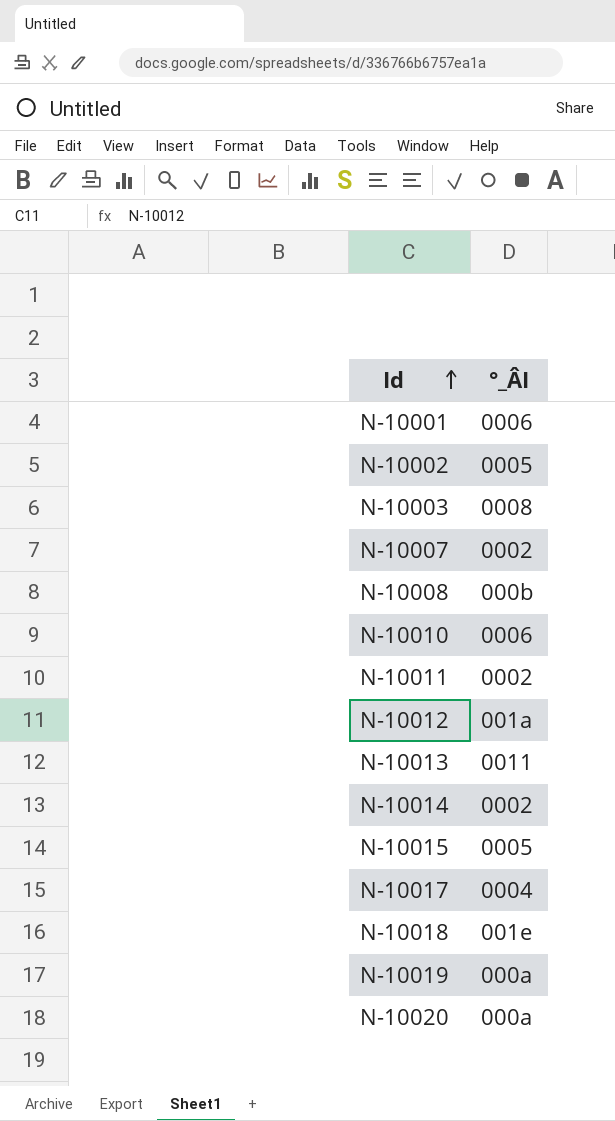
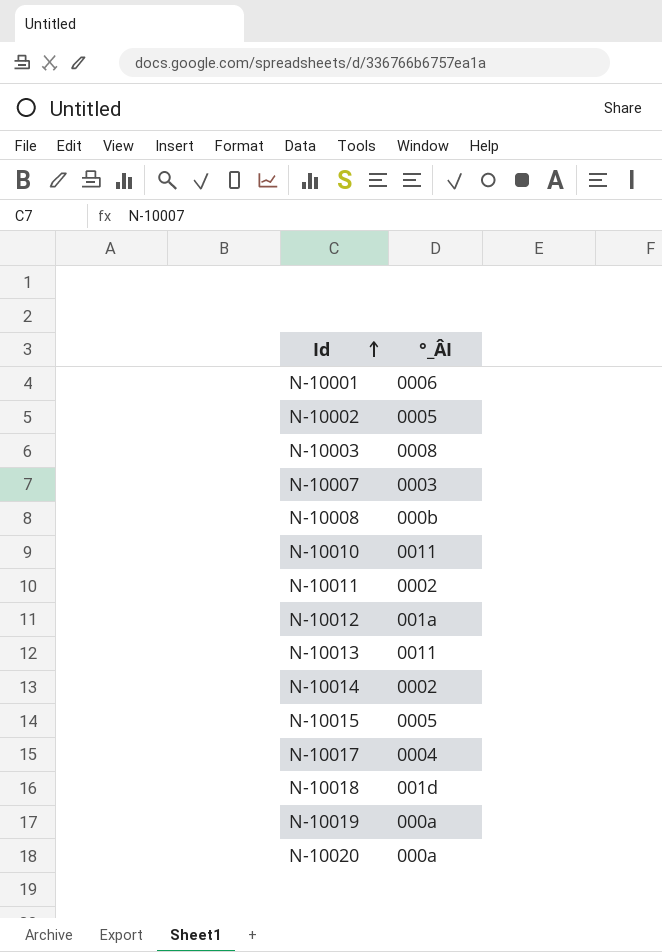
N-10007 | °_ÂI: 0002 -> 0003
N-10010 | °_ÂI: 0006 -> 0011
N-10018 | °_ÂI: 001e -> 001d

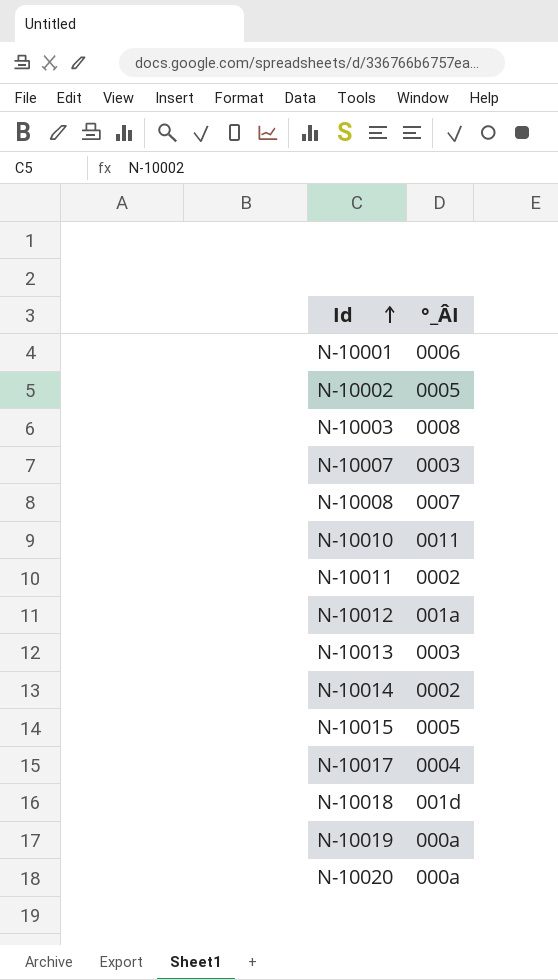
N-10008 | °_ÂI: 000b -> 0007
N-10013 | °_ÂI: 0011 -> 0003

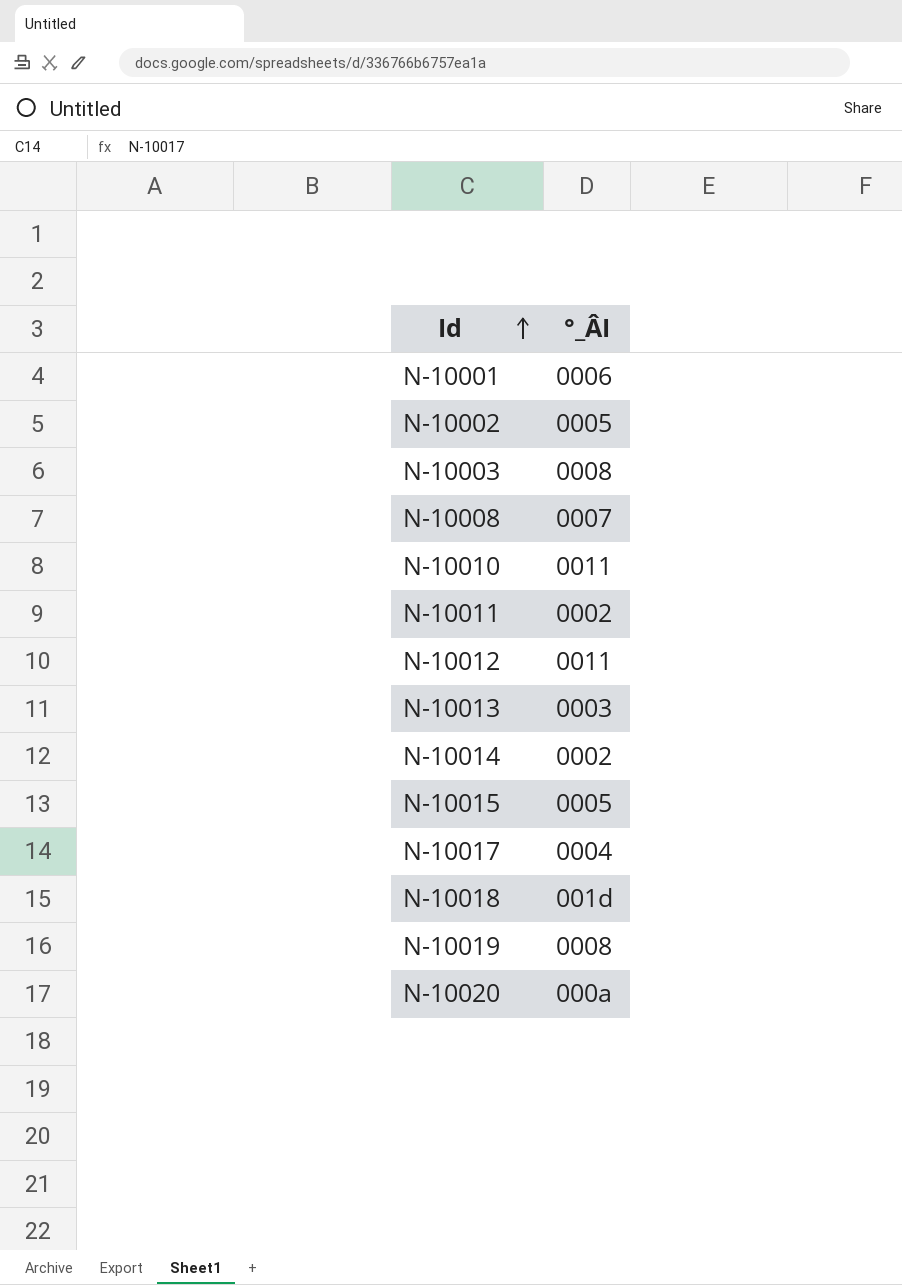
row N-10007: 0003 -> none
N-10012 | °_ÂI: 001a -> 0011
N-10019 | °_ÂI: 000a -> 0008

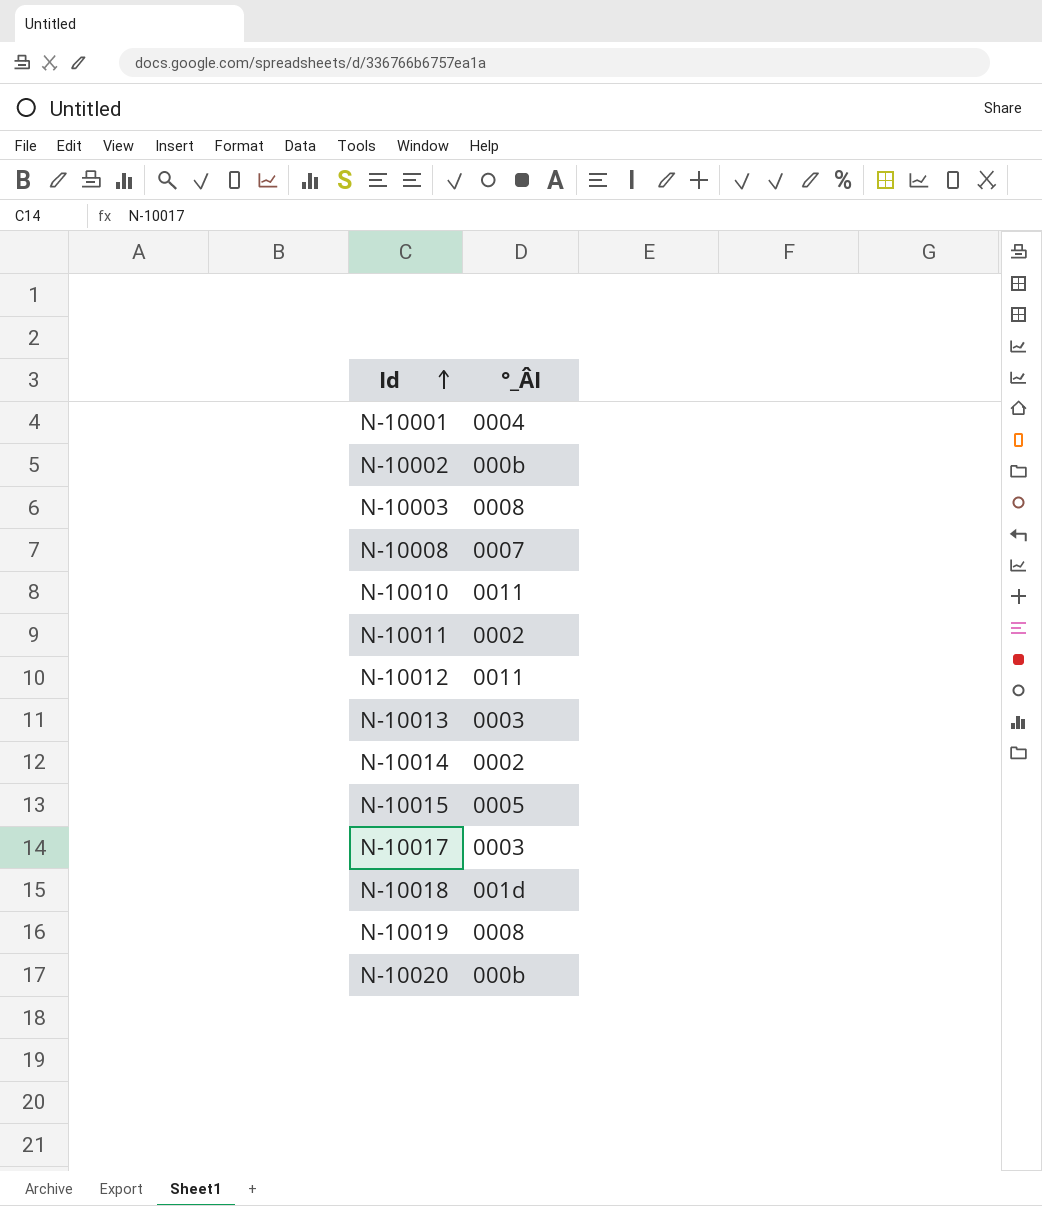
N-10001 | °_ÂI: 0006 -> 0004
N-10002 | °_ÂI: 0005 -> 000b
N-10017 | °_ÂI: 0004 -> 0003
N-10020 | °_ÂI: 000a -> 000b

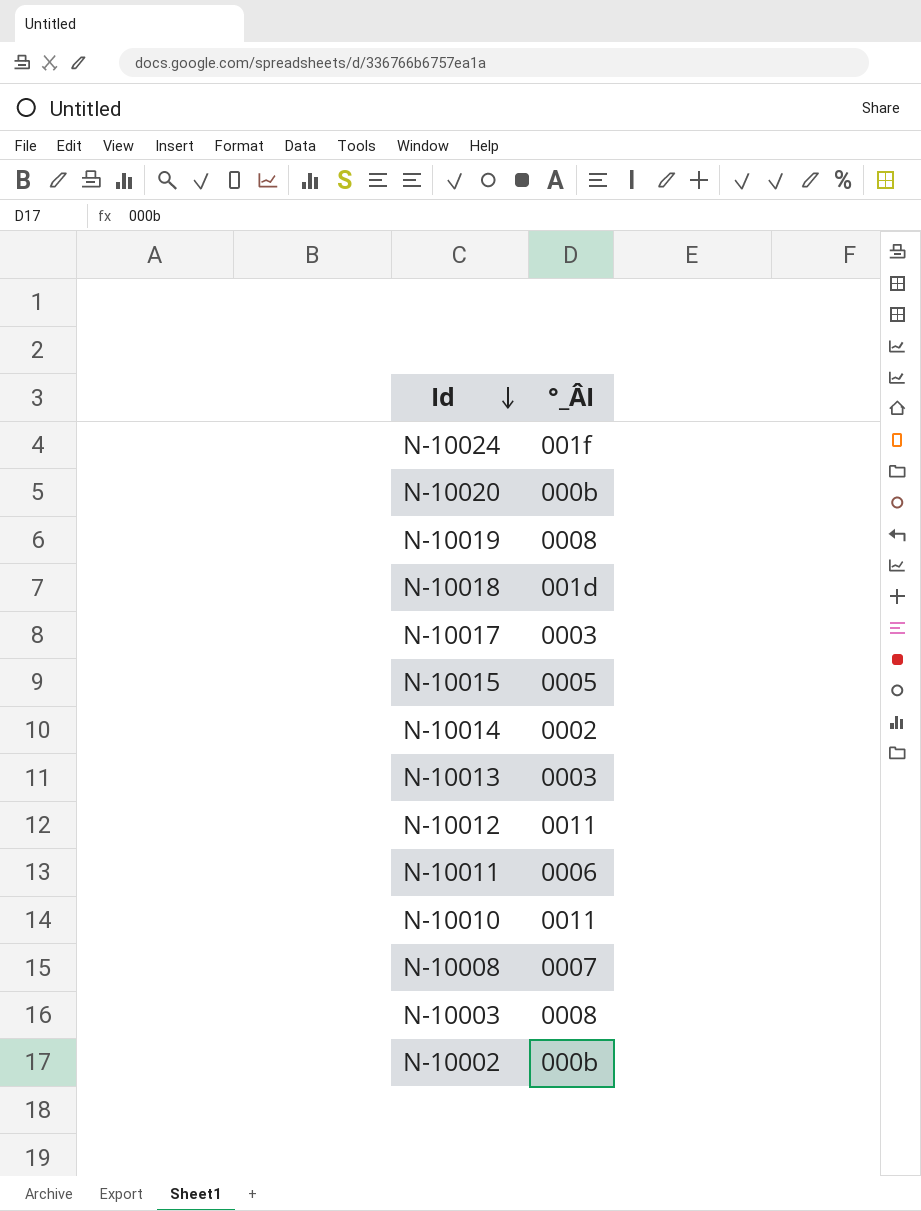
row order: Id ascending -> Id descending
row N-10001: 0004 -> none
row N-10024: none -> 001f
N-10011 | °_ÂI: 0002 -> 0006

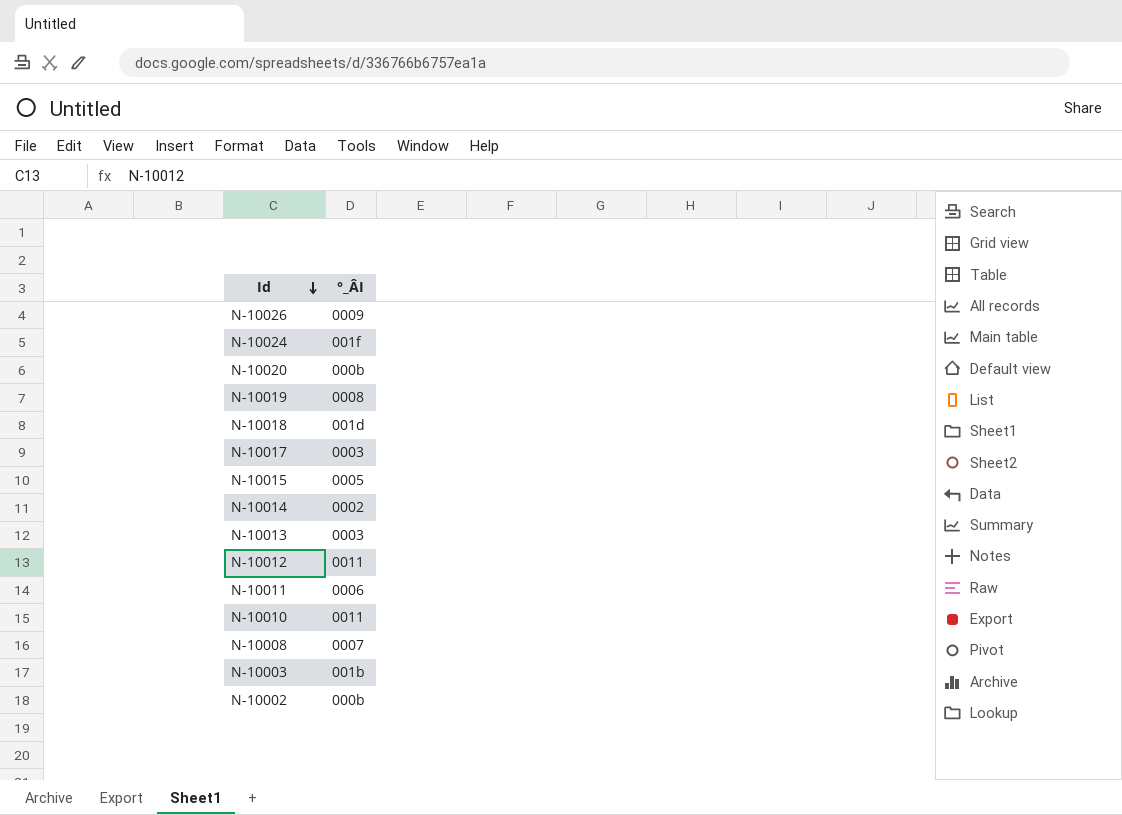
row N-10026: none -> 0009
N-10003 | °_ÂI: 0008 -> 001b

